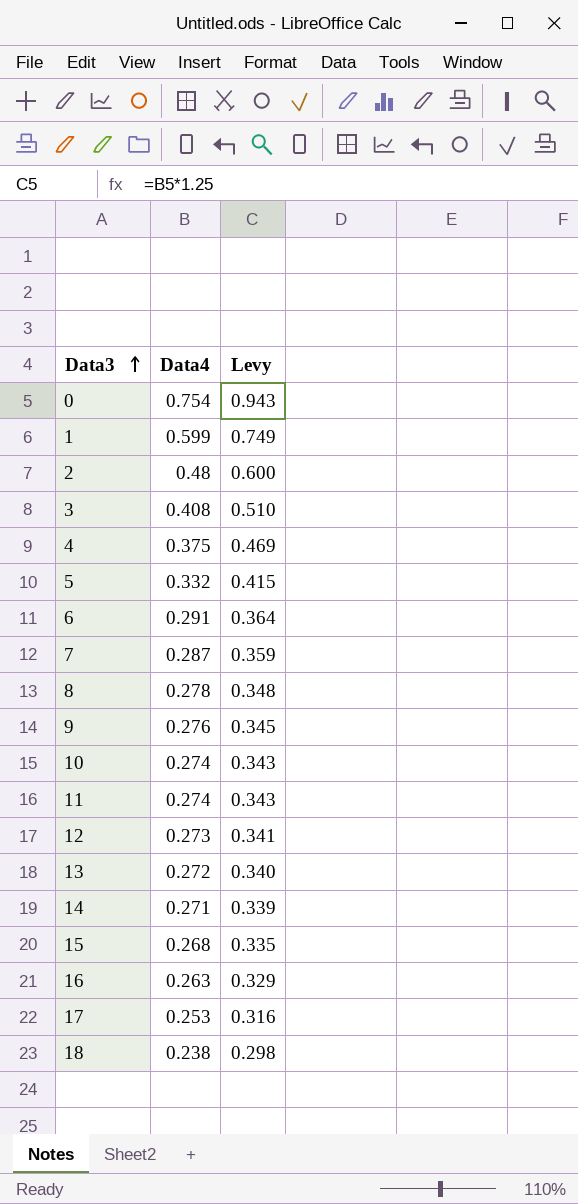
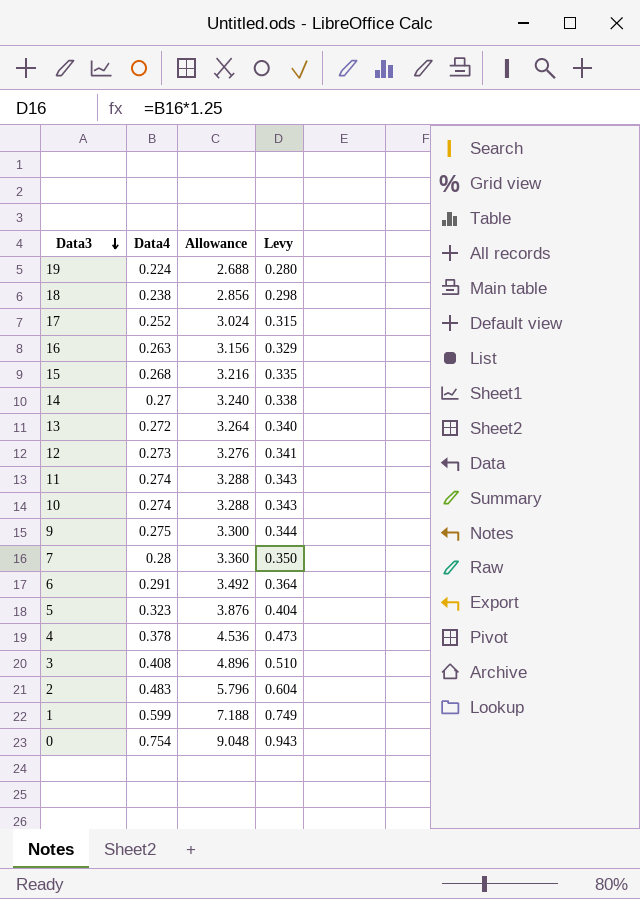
row order: Data3 ascending -> Data3 descending
column Allowance | formula: none -> [Data4] * 12
row 8: 0.278 | 0.348 -> none
row 19: none -> 0.224 | 2.688 | 0.280
17 | Data4: 0.253 -> 0.252
17 | Levy: 0.316 -> 0.315
14 | Data4: 0.271 -> 0.27
14 | Levy: 0.339 -> 0.338
9 | Data4: 0.276 -> 0.275
9 | Levy: 0.345 -> 0.344
7 | Data4: 0.287 -> 0.28
7 | Levy: 0.359 -> 0.350
5 | Data4: 0.332 -> 0.323
5 | Levy: 0.415 -> 0.404
4 | Data4: 0.375 -> 0.378
4 | Levy: 0.469 -> 0.473
2 | Data4: 0.48 -> 0.483
2 | Levy: 0.600 -> 0.604

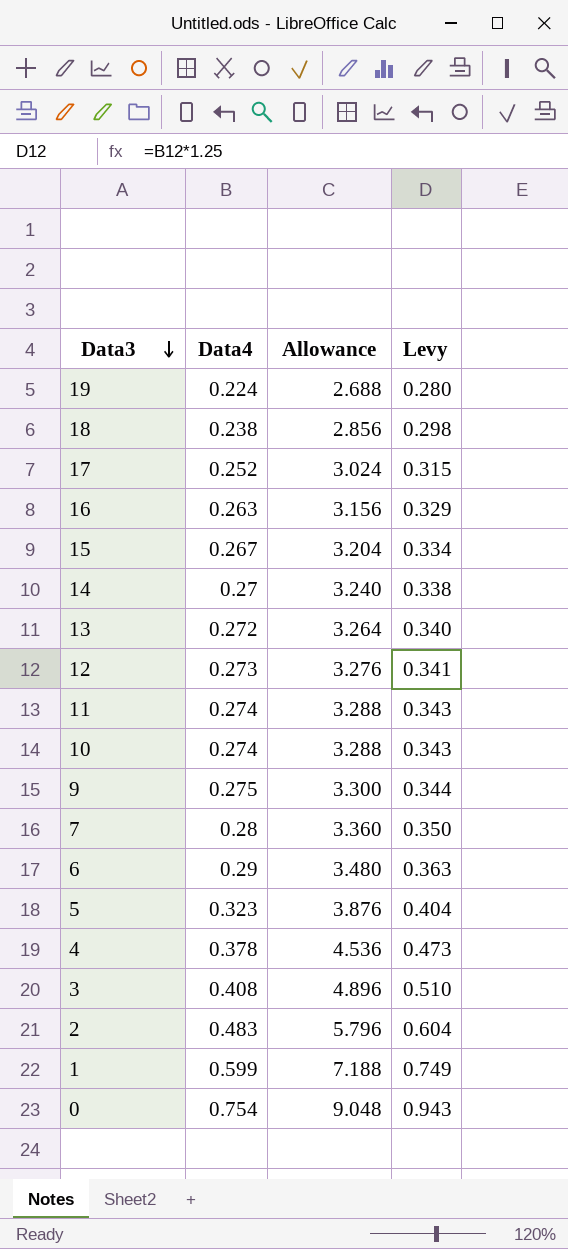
15 | Data4: 0.268 -> 0.267
15 | Allowance: 3.216 -> 3.204
15 | Levy: 0.335 -> 0.334
6 | Data4: 0.291 -> 0.29
6 | Allowance: 3.492 -> 3.480
6 | Levy: 0.364 -> 0.363

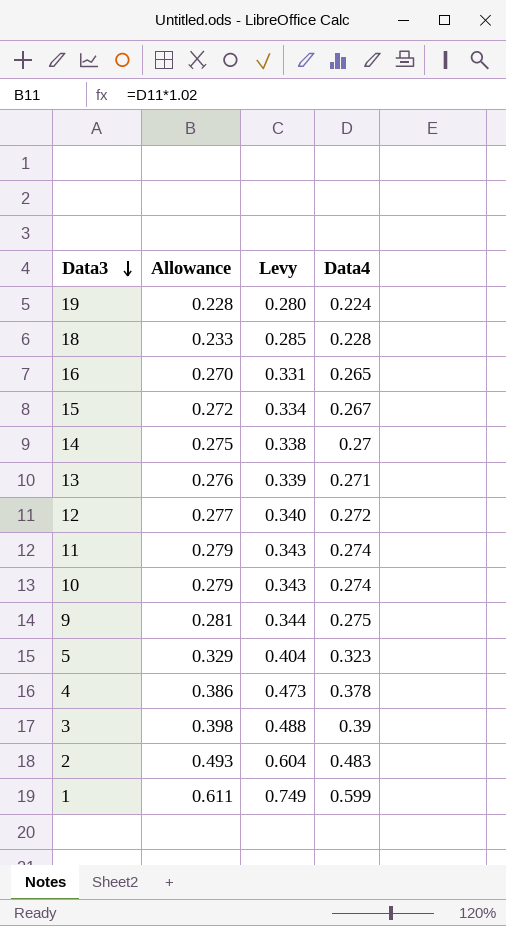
column Allowance | formula: [Data4] * 12 -> [Data4] * 1.02
column Data4 | position: 2 -> 4
row 17: 0.252 | 3.024 | 0.315 -> none
row 7: 0.28 | 3.360 | 0.350 -> none
row 6: 0.29 | 3.480 | 0.363 -> none
row 0: 0.754 | 9.048 | 0.943 -> none
18 | Levy: 0.298 -> 0.285
18 | Data4: 0.238 -> 0.228
16 | Levy: 0.329 -> 0.331
16 | Data4: 0.263 -> 0.265
13 | Levy: 0.340 -> 0.339
13 | Data4: 0.272 -> 0.271
12 | Levy: 0.341 -> 0.340
12 | Data4: 0.273 -> 0.272
3 | Levy: 0.510 -> 0.488
3 | Data4: 0.408 -> 0.39

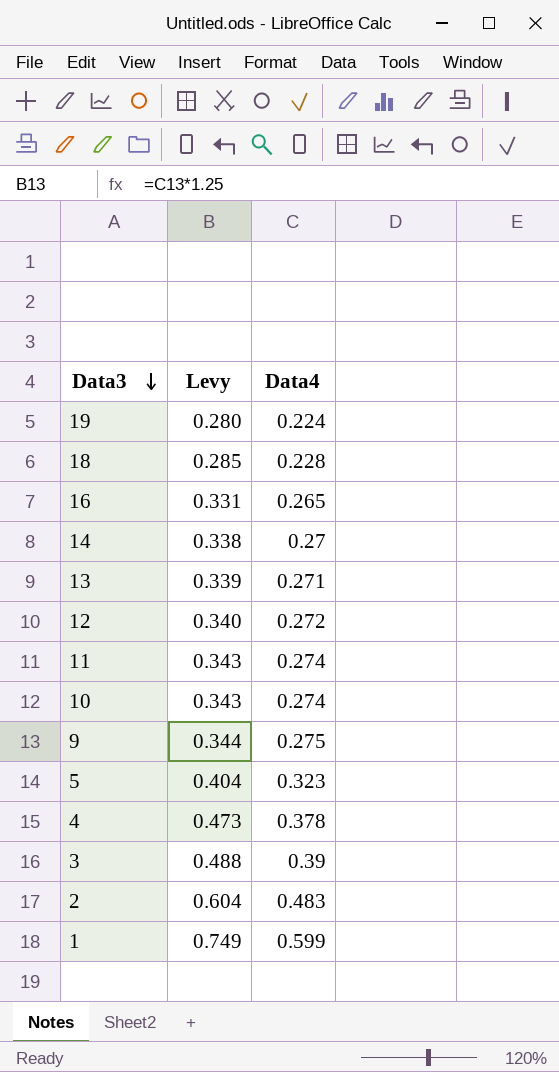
column Allowance | formula: [Data4] * 1.02 -> none
row 15: 0.272 | 0.334 | 0.267 -> none

